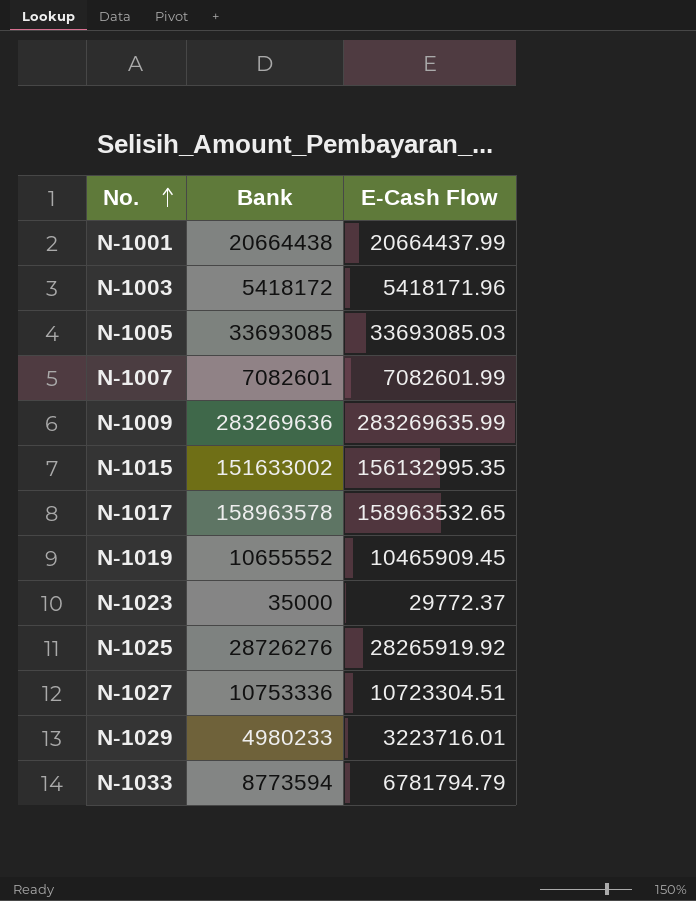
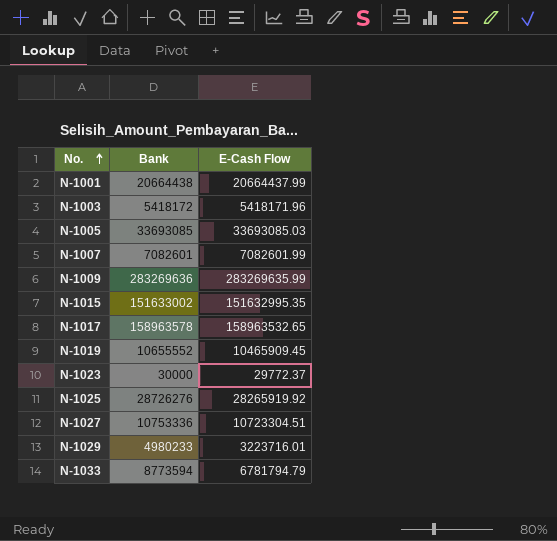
N-1015 | E-Cash Flow: 156132995.35 -> 151632995.35
N-1023 | Bank: 35000 -> 30000

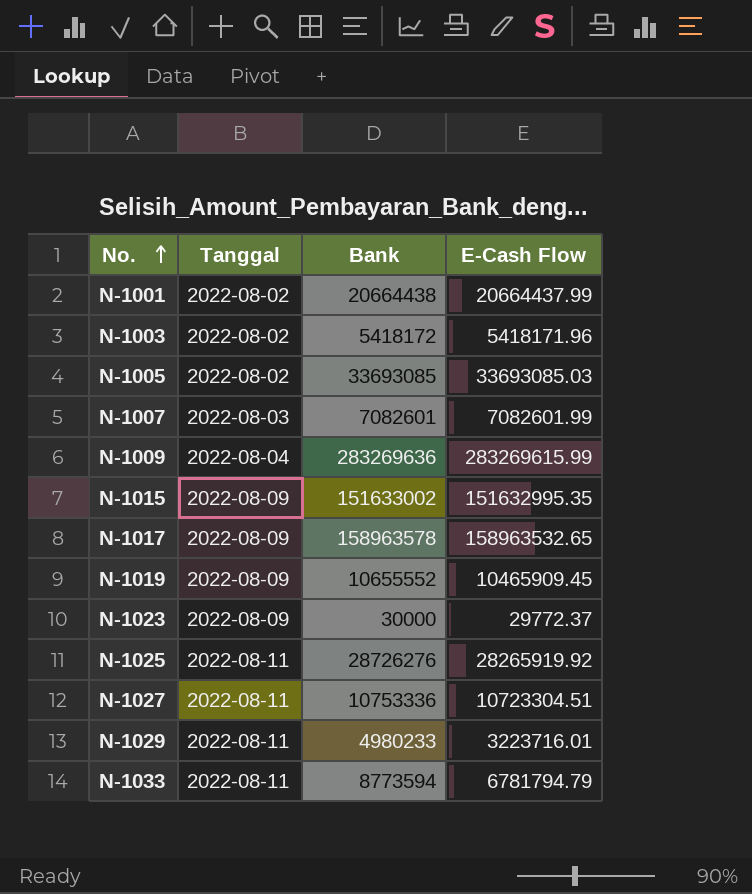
column Tanggal | position: none -> 2
N-1009 | E-Cash Flow: 283269635.99 -> 283269615.99

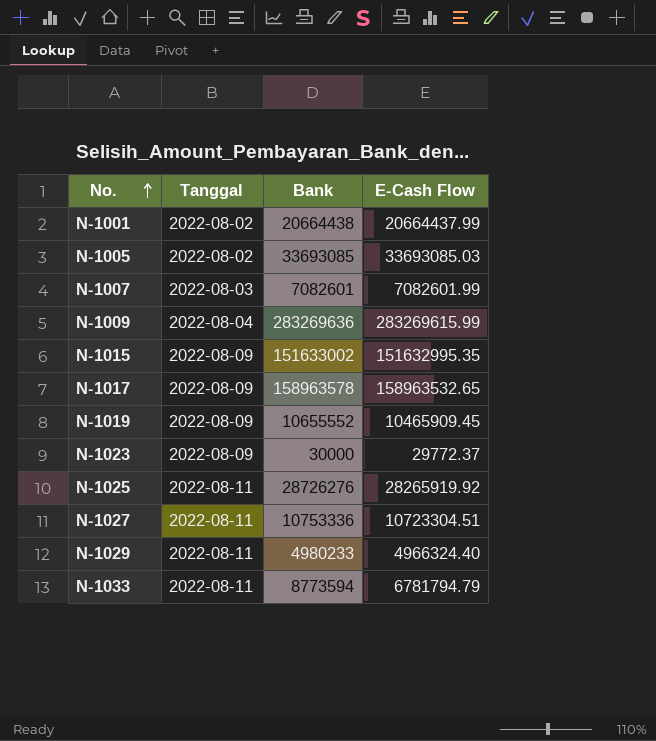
row N-1003: 2022-08-02 | 5418172 | 5418171.96 -> none
N-1029 | E-Cash Flow: 3223716.01 -> 4966324.40

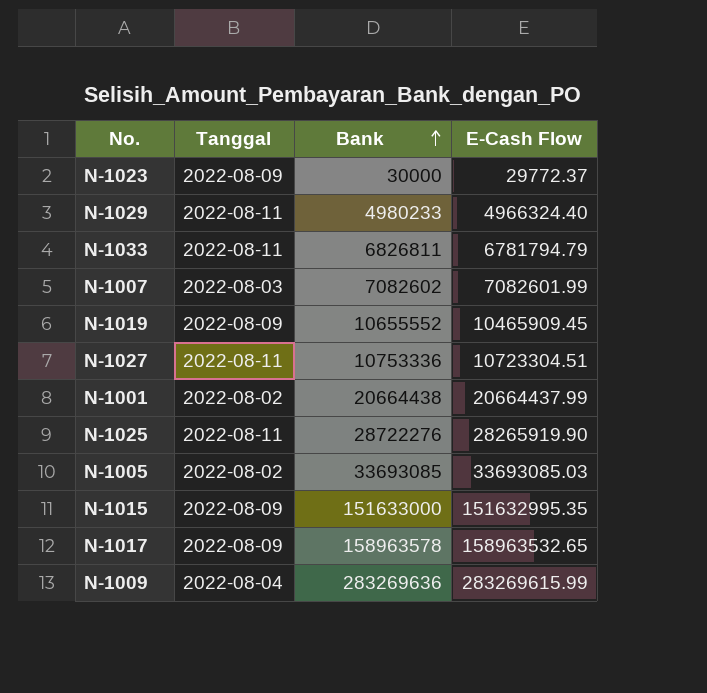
row order: No. ascending -> Bank ascending
N-1033 | Bank: 8773594 -> 6826811
N-1007 | Bank: 7082601 -> 7082602
N-1025 | Bank: 28726276 -> 28722276
N-1025 | E-Cash Flow: 28265919.92 -> 28265919.90
N-1015 | Bank: 151633002 -> 151633000

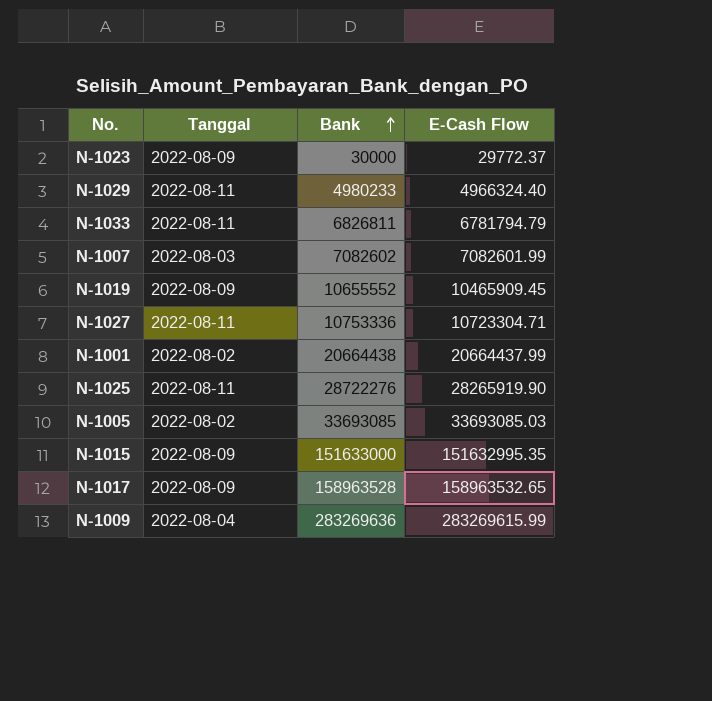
N-1027 | E-Cash Flow: 10723304.51 -> 10723304.71
N-1017 | Bank: 158963578 -> 158963528

